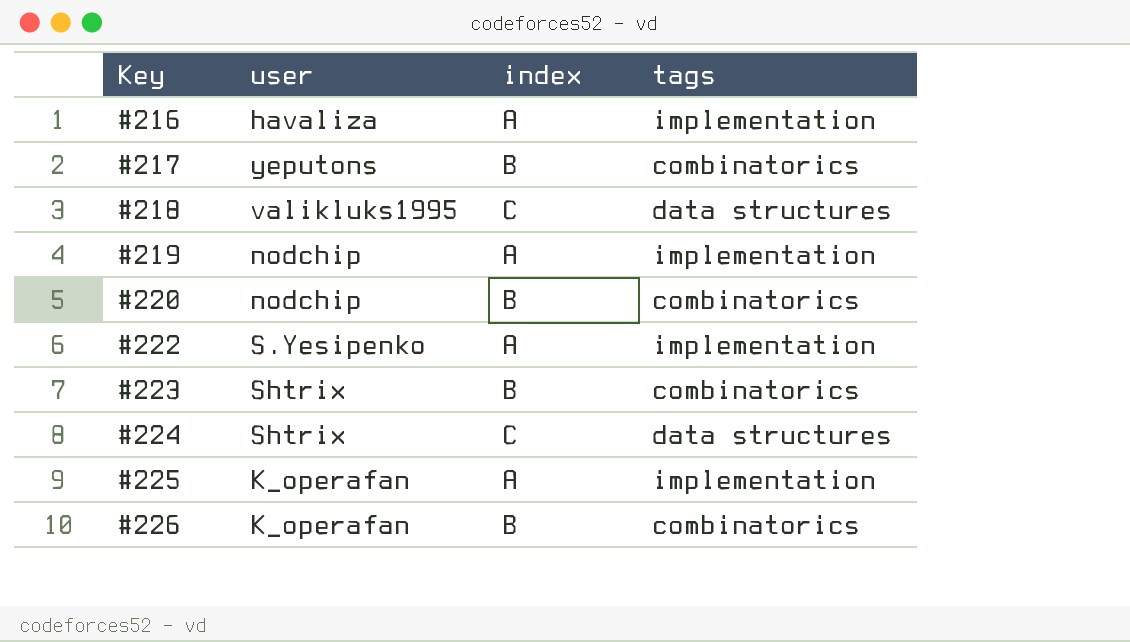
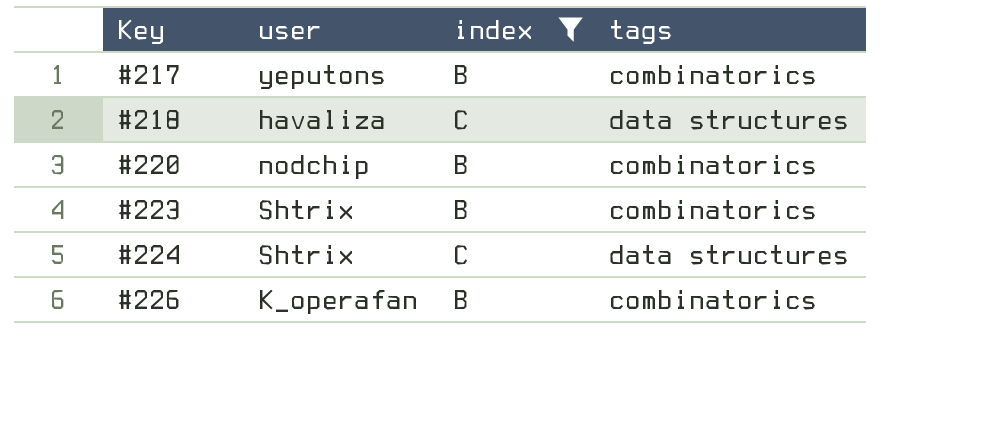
filter: none -> index != A
#218 | user: valikluks1995 -> havaliza

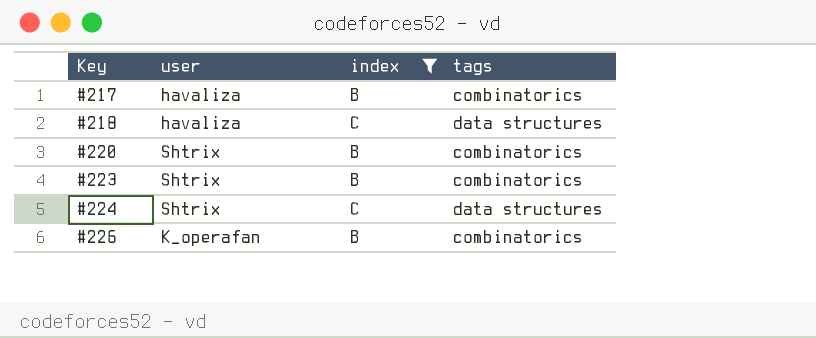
#217 | user: yeputons -> havaliza
#220 | user: nodchip -> Shtrix

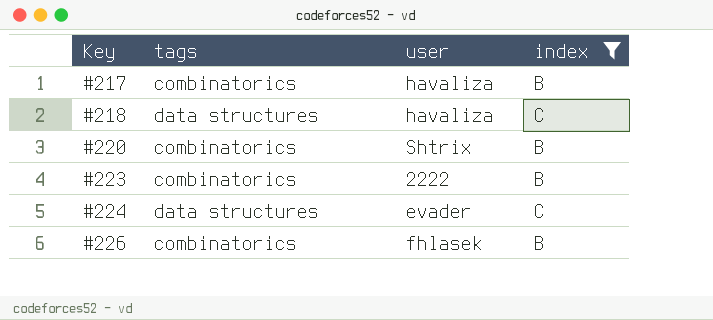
column tags | position: 4 -> 2
#223 | user: Shtrix -> 2222
#224 | user: Shtrix -> evader
#226 | user: K_operafan -> fhlasek

